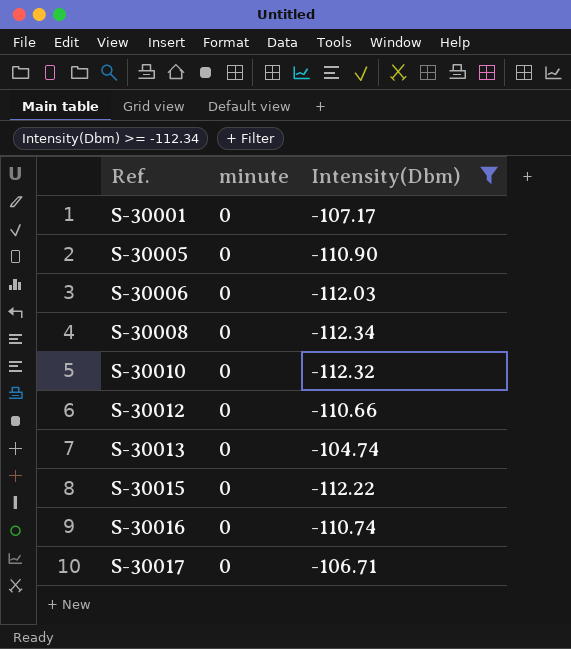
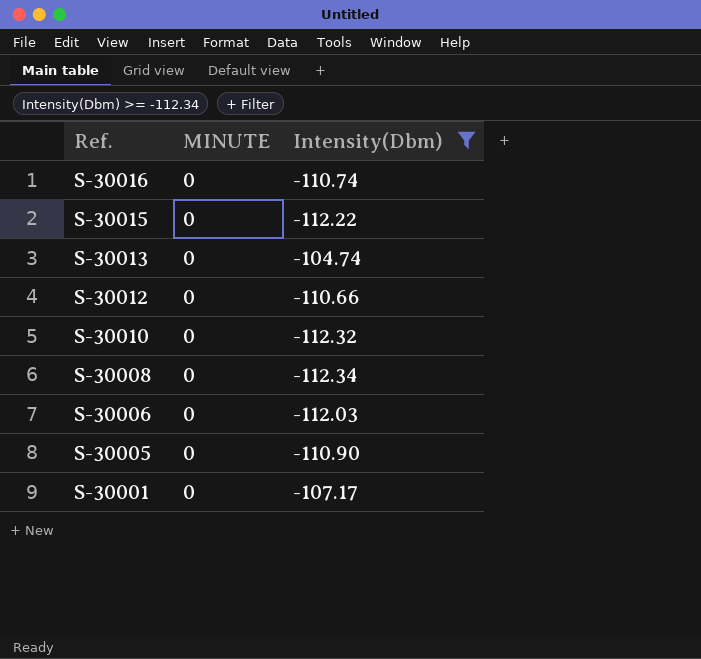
row order: Ref. ascending -> Ref. descending
column name: minute -> MINUTE
row S-30017: 0 | -106.71 -> none

